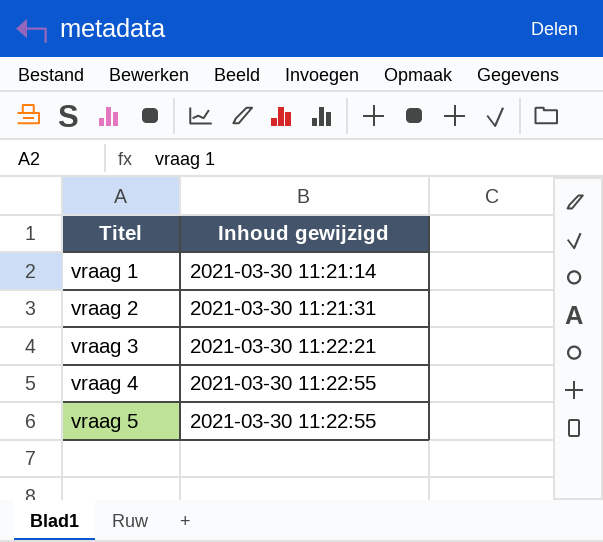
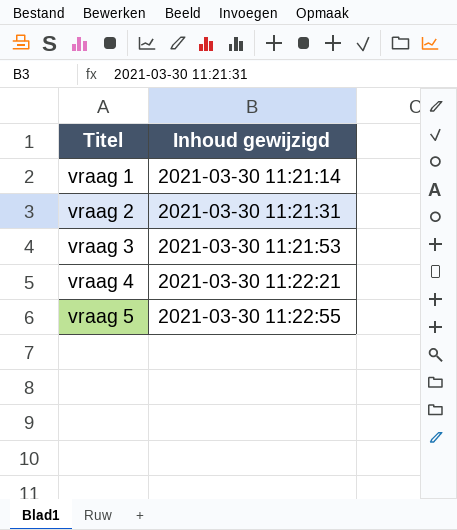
vraag 3 | Inhoud gewijzigd: 2021-03-30 11:22:21 -> 2021-03-30 11:21:53
vraag 4 | Inhoud gewijzigd: 2021-03-30 11:22:55 -> 2021-03-30 11:22:21

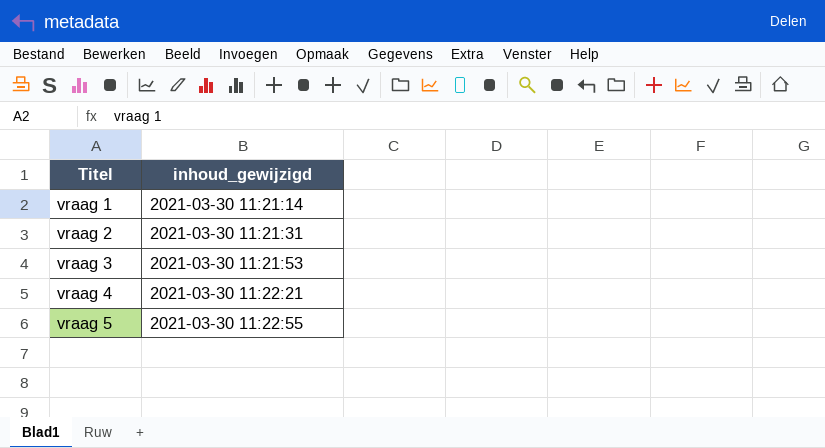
column name: Inhoud gewijzigd -> inhoud_gewijzigd

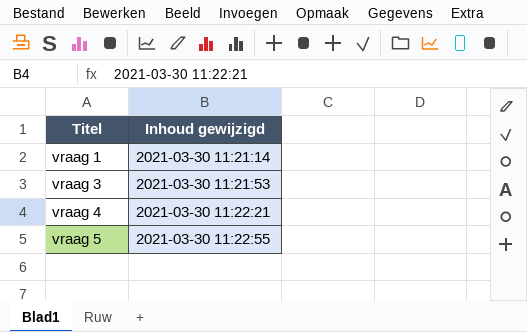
column name: inhoud_gewijzigd -> Inhoud gewijzigd
row vraag 2: 2021-03-30 11:21:31 -> none

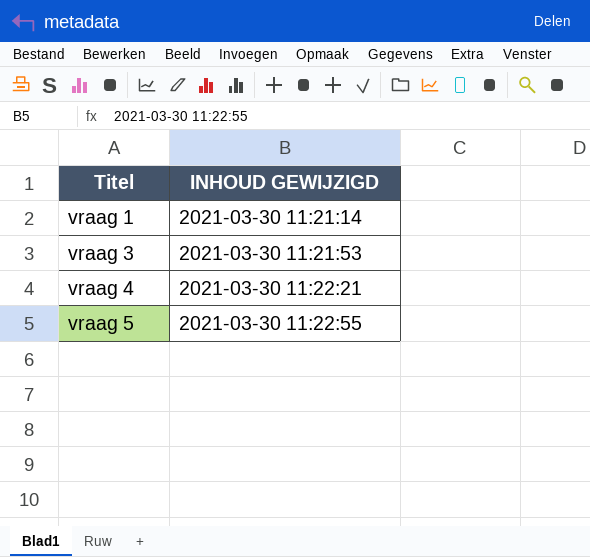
column name: Inhoud gewijzigd -> INHOUD GEWIJZIGD

